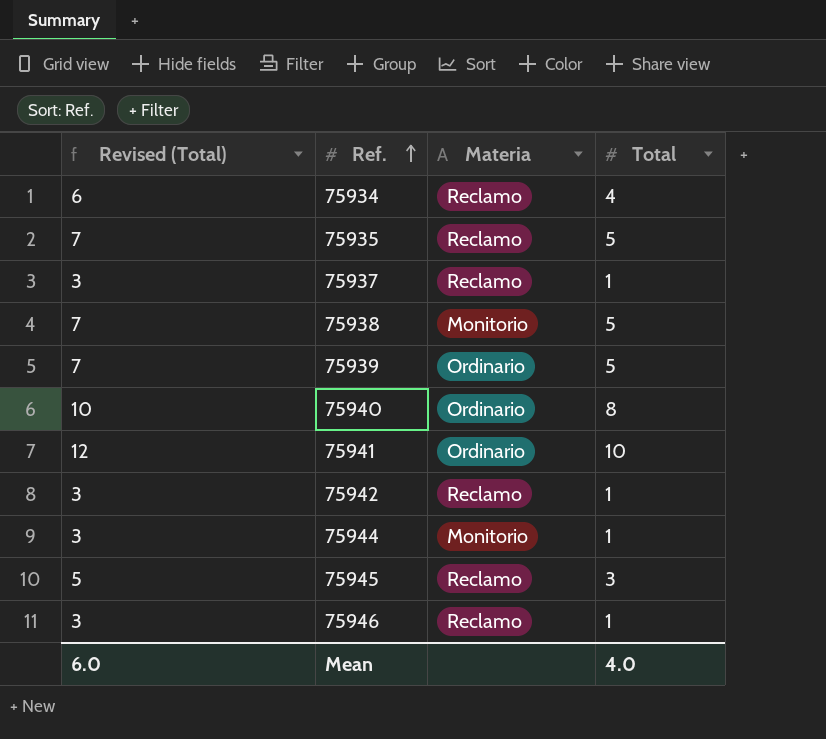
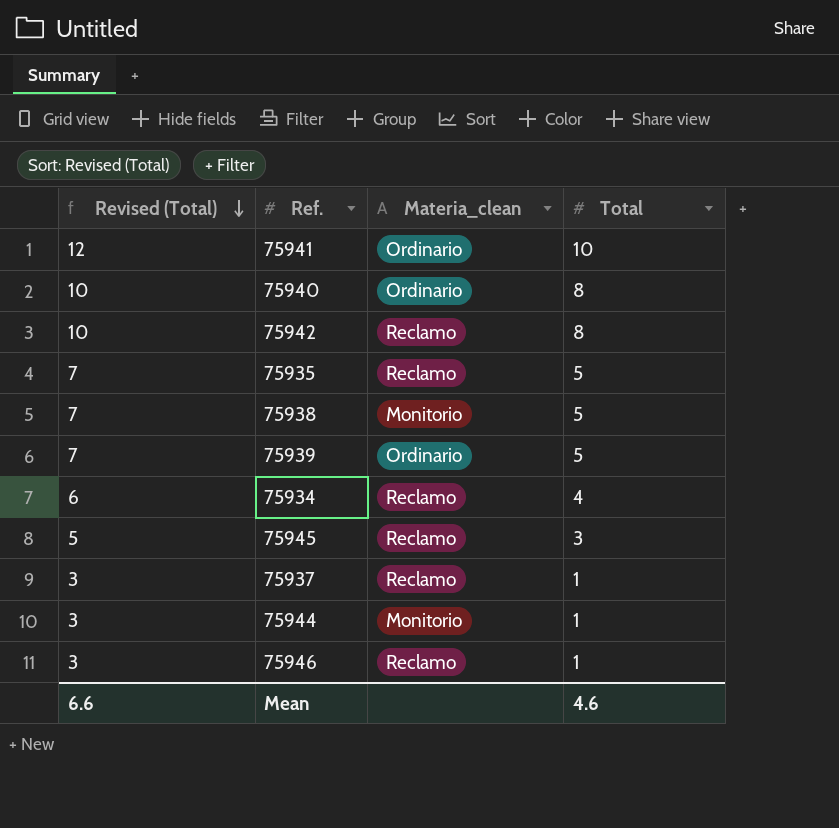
row order: Ref. ascending -> Revised (Total) descending
column name: Materia -> Materia_clean
75942 | Revised (Total): 3 -> 10
75942 | Total: 1 -> 8
Mean | Revised (Total): 6.0 -> 6.6
Mean | Total: 4.0 -> 4.6

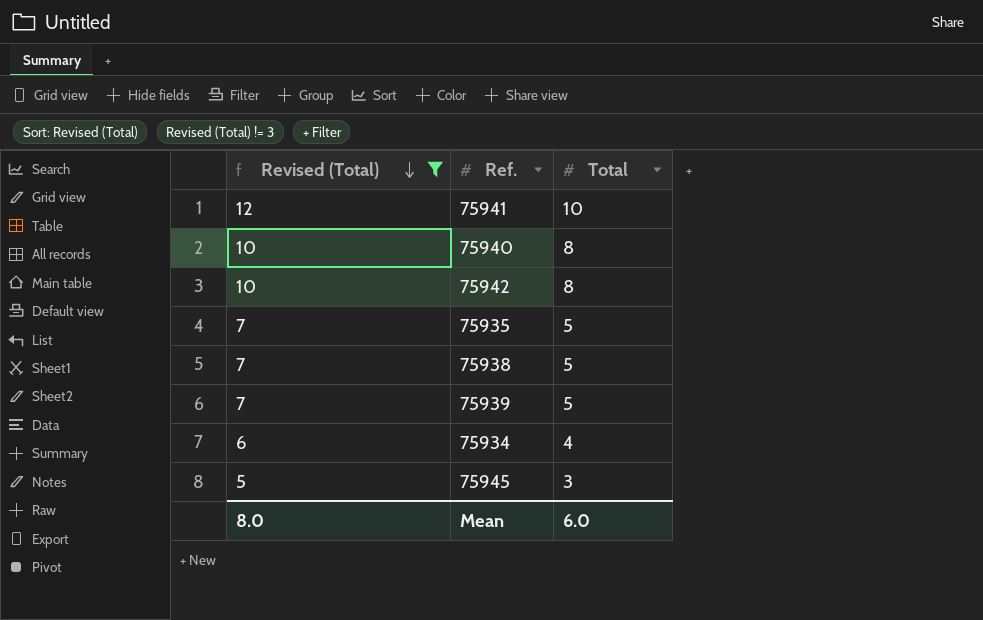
filter: none -> Revised (Total) != 3
column Materia_clean | position: 3 -> none
Mean | Revised (Total): 6.6 -> 8.0
Mean | Total: 4.6 -> 6.0

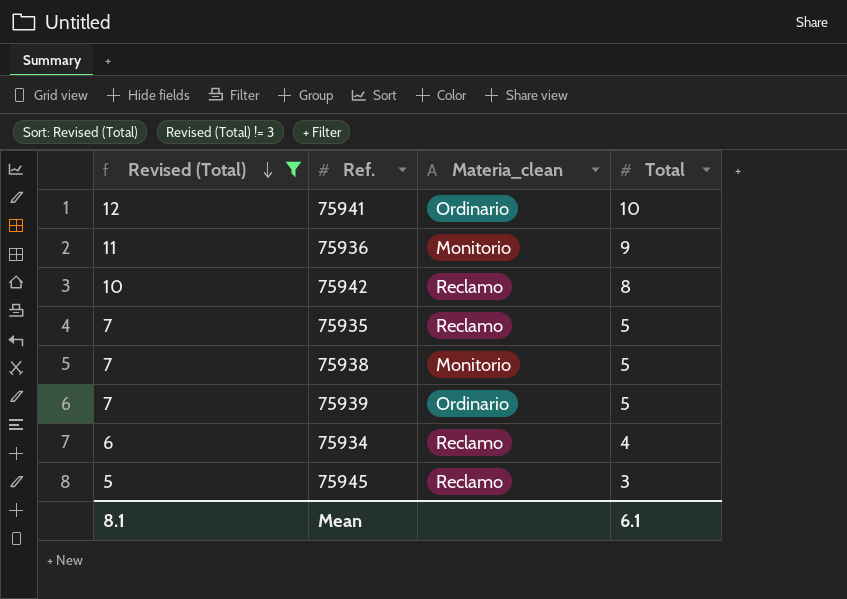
column Materia_clean | position: none -> 3
row 75940: 10 | 8 -> none
row 75936: none -> 11 | Monitorio | 9
Mean | Revised (Total): 8.0 -> 8.1
Mean | Total: 6.0 -> 6.1

